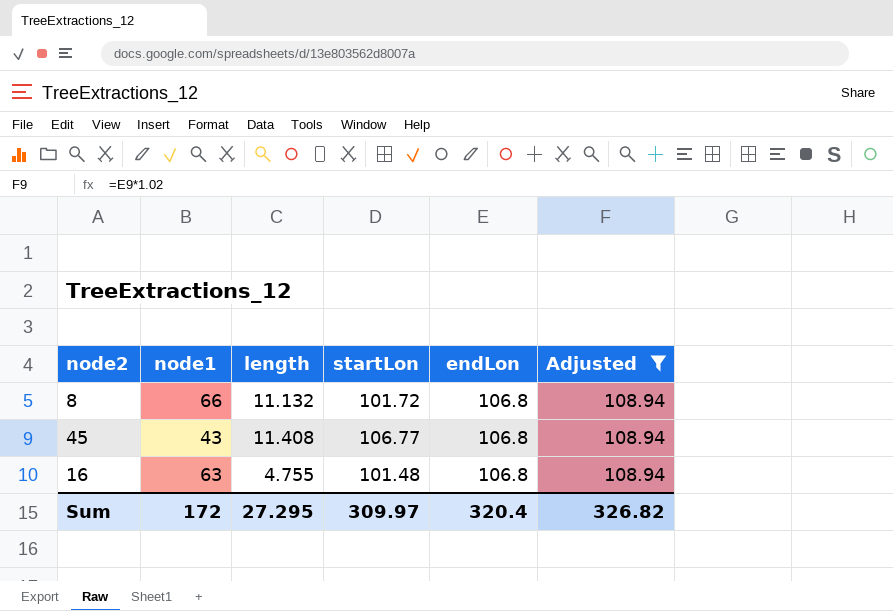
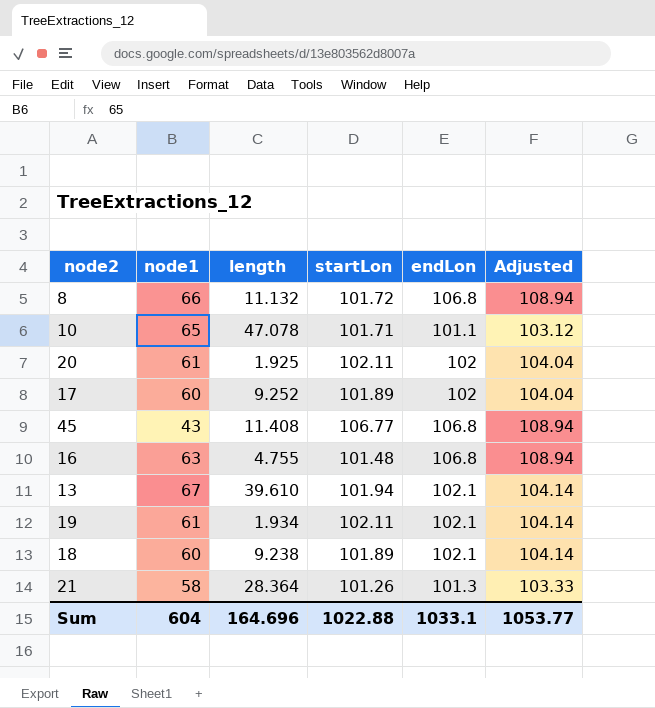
filter: Adjusted = 108.94 -> none
Sum | node1: 172 -> 604
Sum | length: 27.295 -> 164.696
Sum | startLon: 309.97 -> 1022.88
Sum | endLon: 320.4 -> 1033.1
Sum | Adjusted: 326.82 -> 1053.77

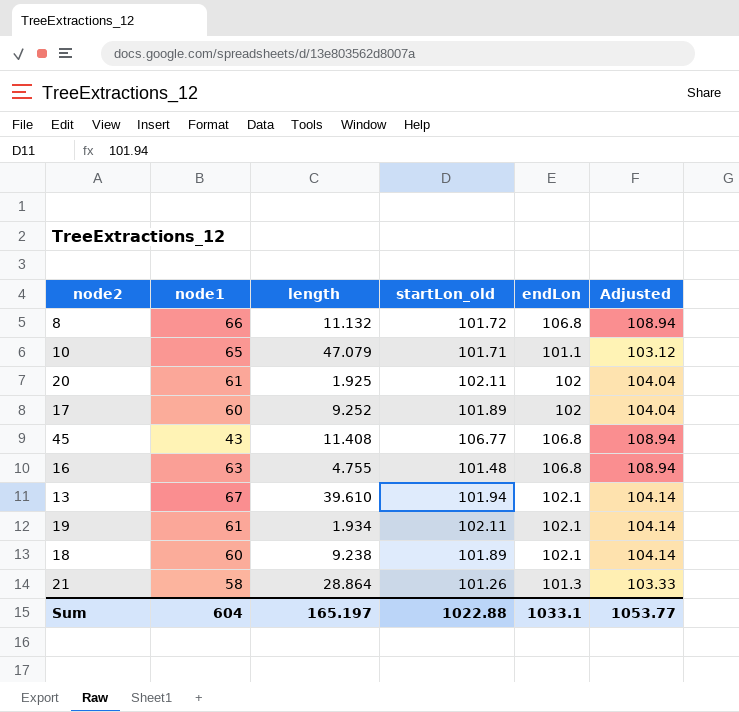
column name: startLon -> startLon_old
10 | length: 47.078 -> 47.079
21 | length: 28.364 -> 28.864
Sum | length: 164.696 -> 165.197

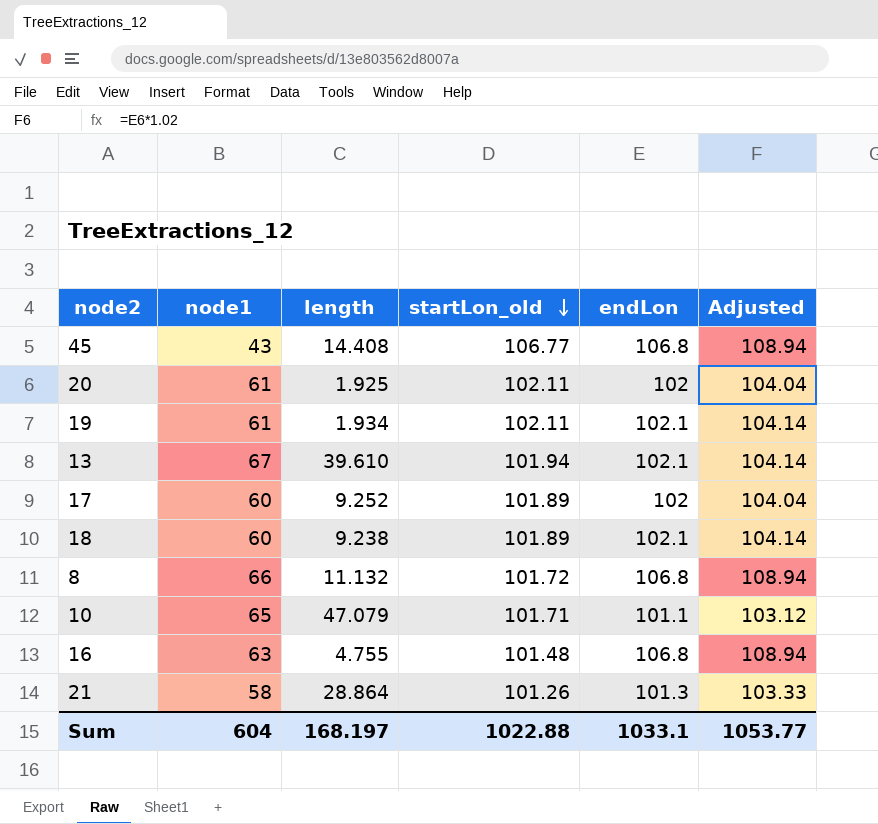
row order: none -> startLon_old descending
45 | length: 11.408 -> 14.408
Sum | length: 165.197 -> 168.197

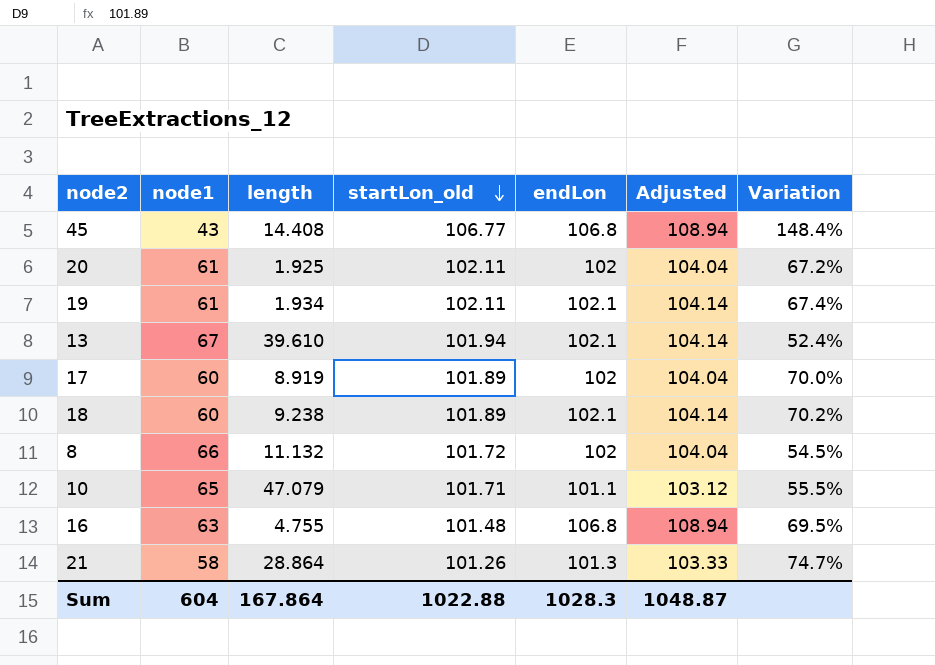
column Variation | formula: none -> ([endLon] - [node1]) / [node1]
17 | length: 9.252 -> 8.919
8 | endLon: 106.8 -> 102
8 | Adjusted: 108.94 -> 104.04
Sum | length: 168.197 -> 167.864
Sum | endLon: 1033.1 -> 1028.3
Sum | Adjusted: 1053.77 -> 1048.87

